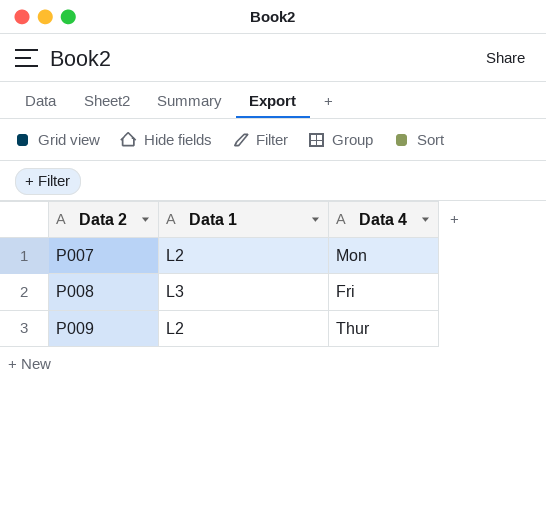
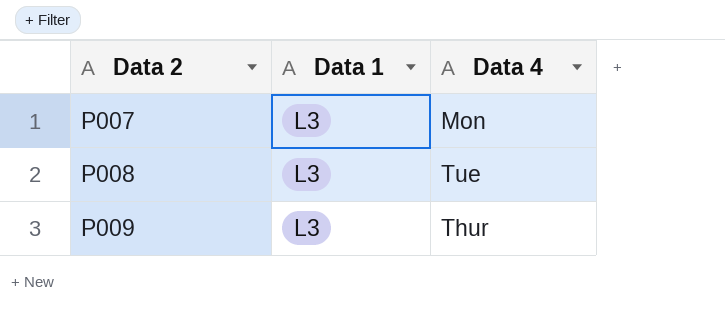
P007 | Data 1: L2 -> L3
P008 | Data 4: Fri -> Tue
P009 | Data 1: L2 -> L3

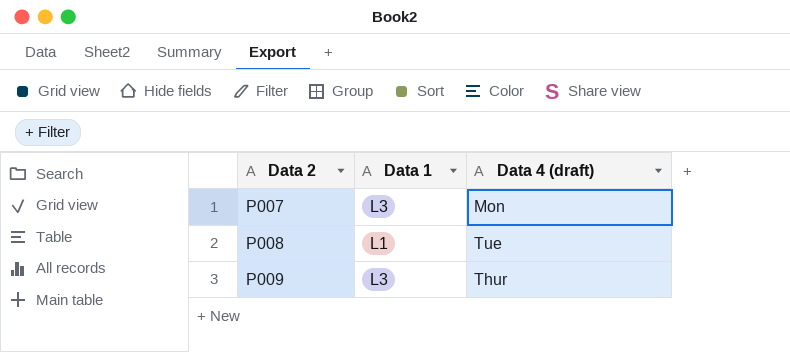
column name: Data 4 -> Data 4 (draft)
P008 | Data 1: L3 -> L1

